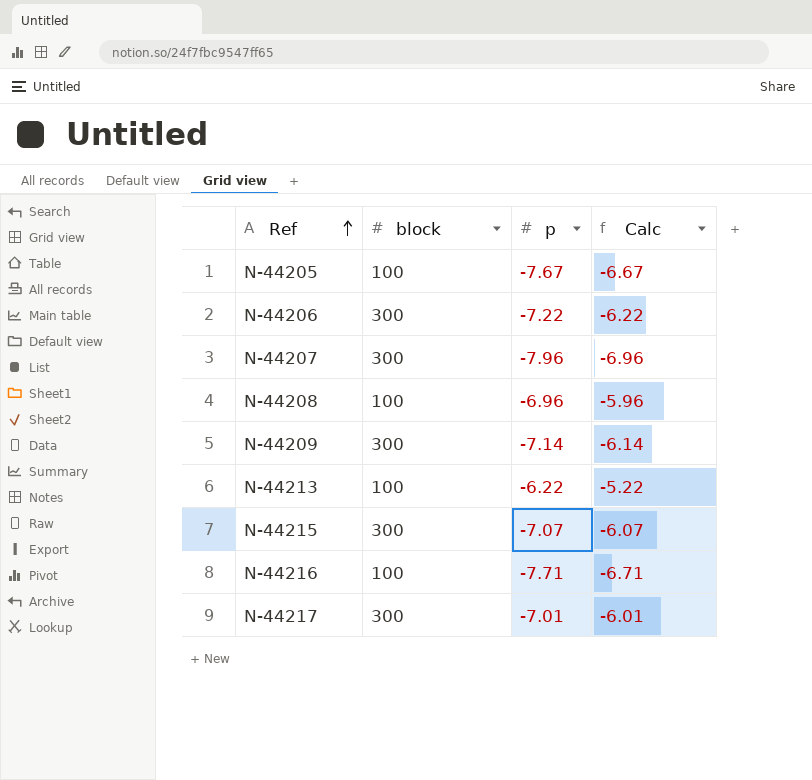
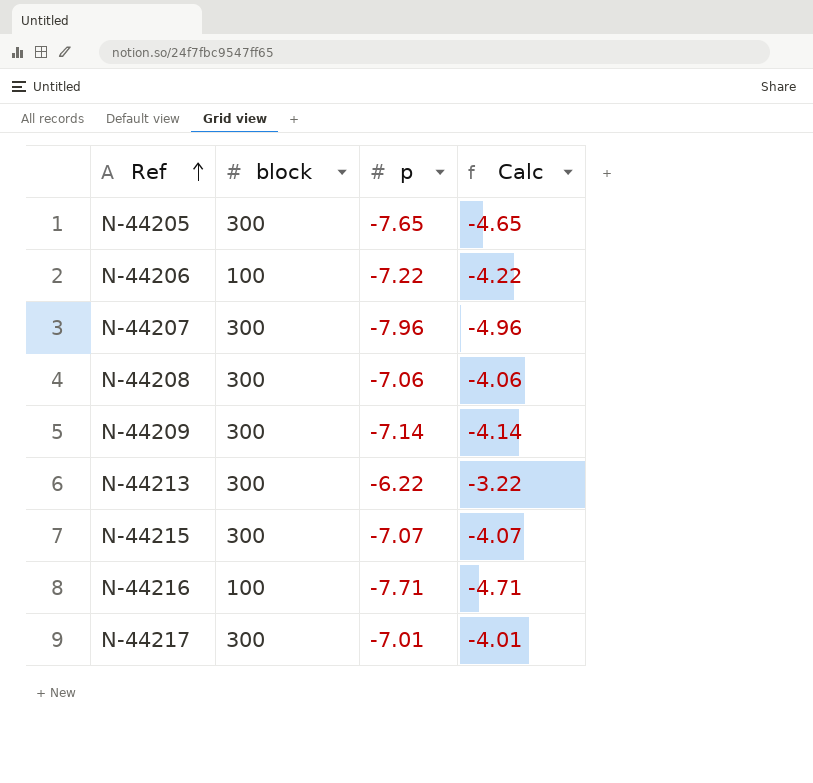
column Calc | formula: [p] + 1 -> [p] + 3
N-44205 | block: 100 -> 300
N-44205 | p: -7.67 -> -7.65
N-44206 | block: 300 -> 100
N-44208 | block: 100 -> 300
N-44208 | p: -6.96 -> -7.06
N-44213 | block: 100 -> 300

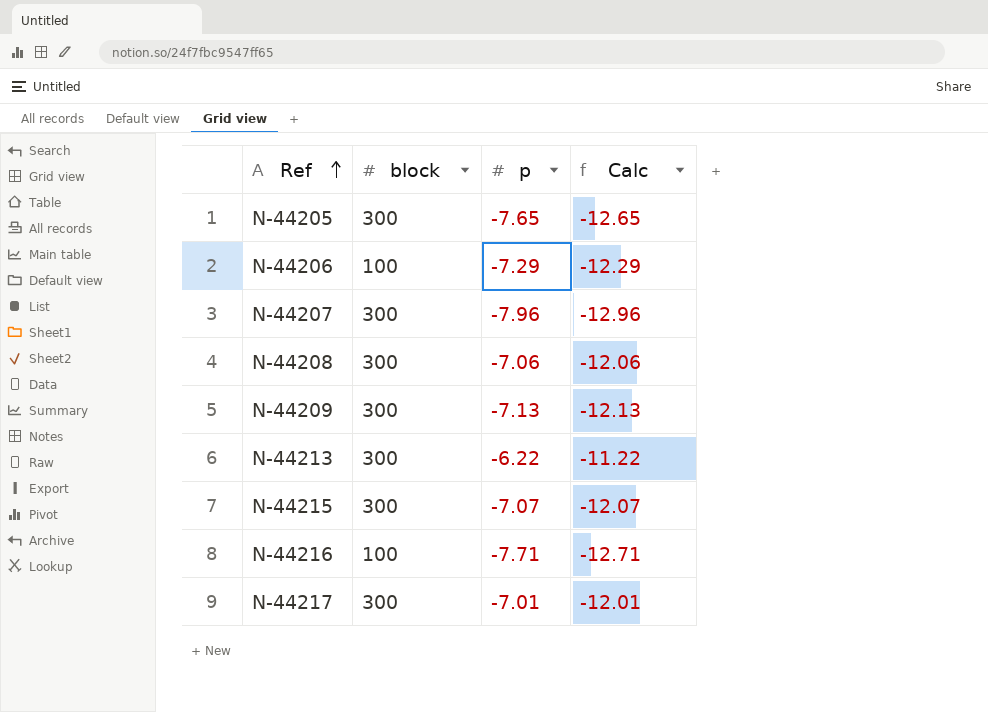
column Calc | formula: [p] + 3 -> [p] - 5
N-44206 | p: -7.22 -> -7.29
N-44209 | p: -7.14 -> -7.13

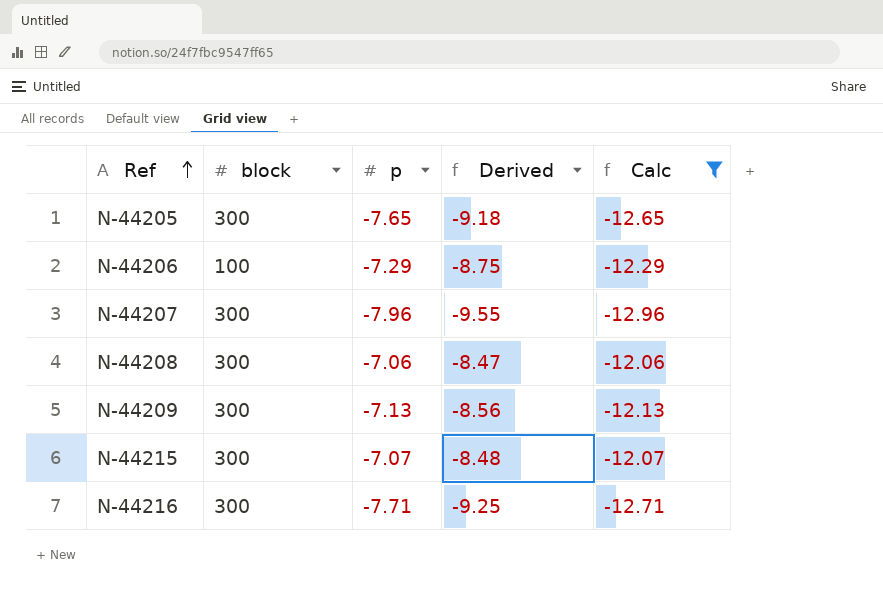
filter: none -> Calc <= -12.06
column Derived | formula: none -> [p] * 1.2
N-44216 | block: 100 -> 300

